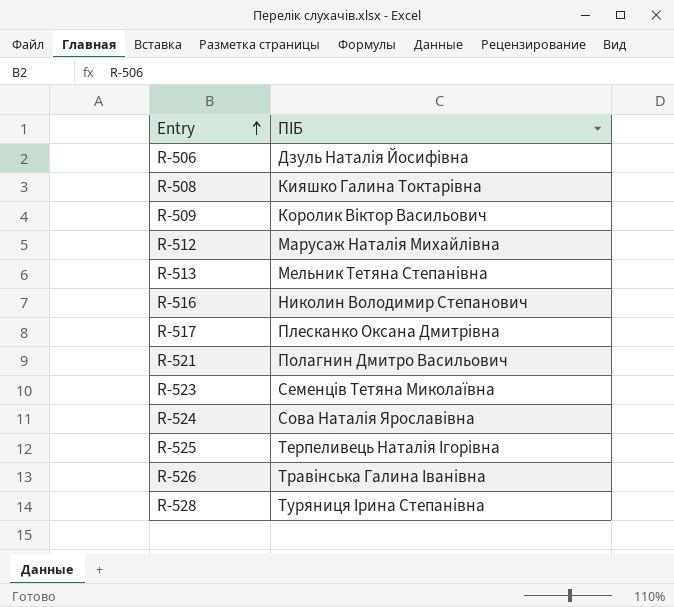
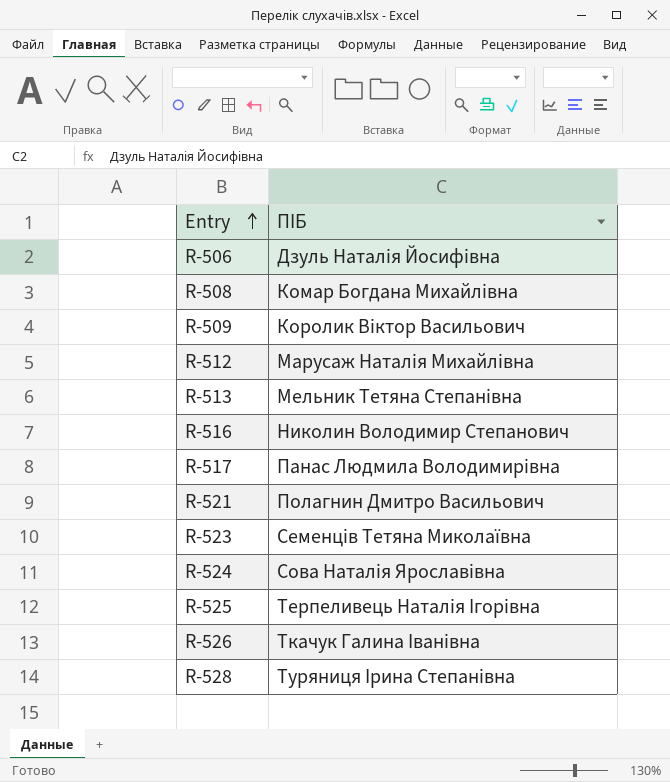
R-508 | ПІБ: Кияшко Галина Токтарівна -> Комар Богдана Михайлівна
R-517 | ПІБ: Плесканко Оксана Дмитрівна -> Панас Людмила Володимирівна
R-526 | ПІБ: Травінська Галина Іванівна -> Ткачук Галина Іванівна

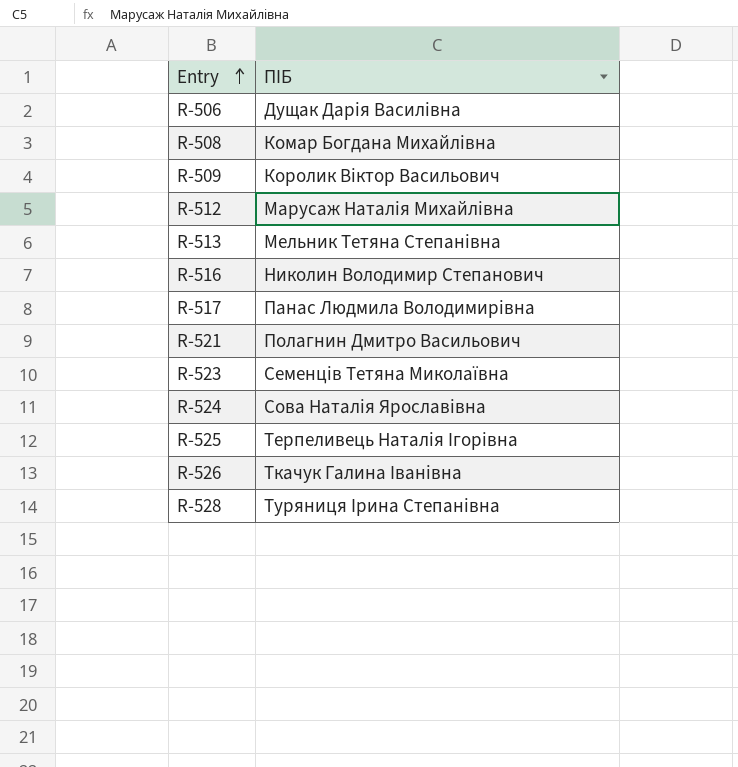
R-506 | ПІБ: Дзуль Наталія Йосифівна -> Дущак Дарія Василівна

